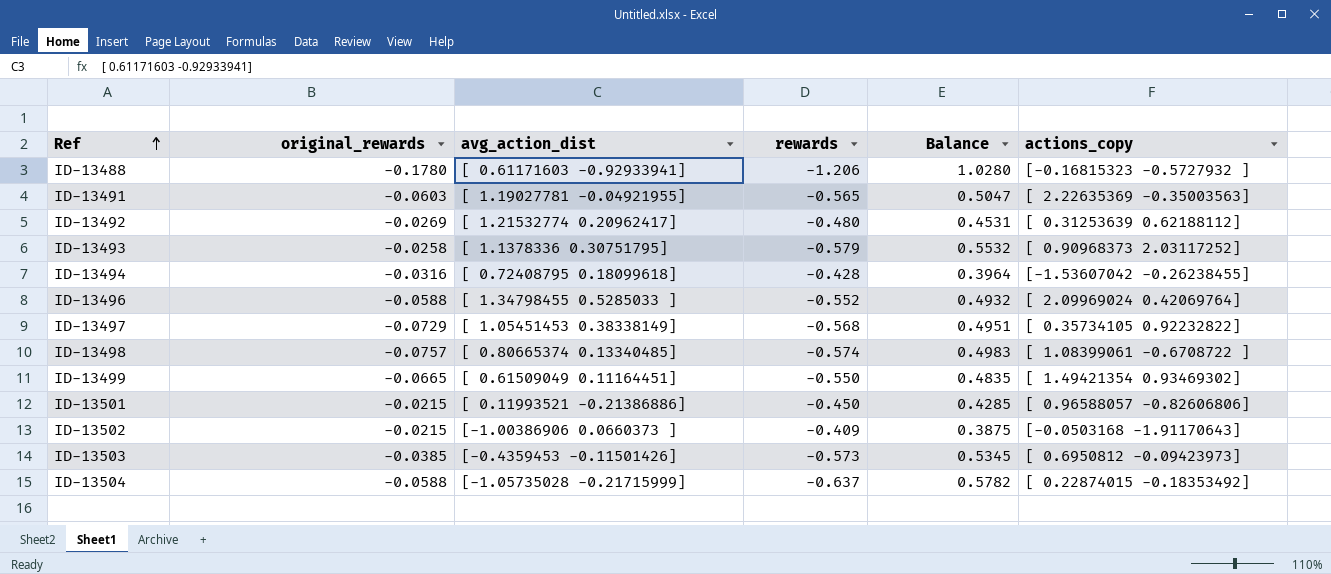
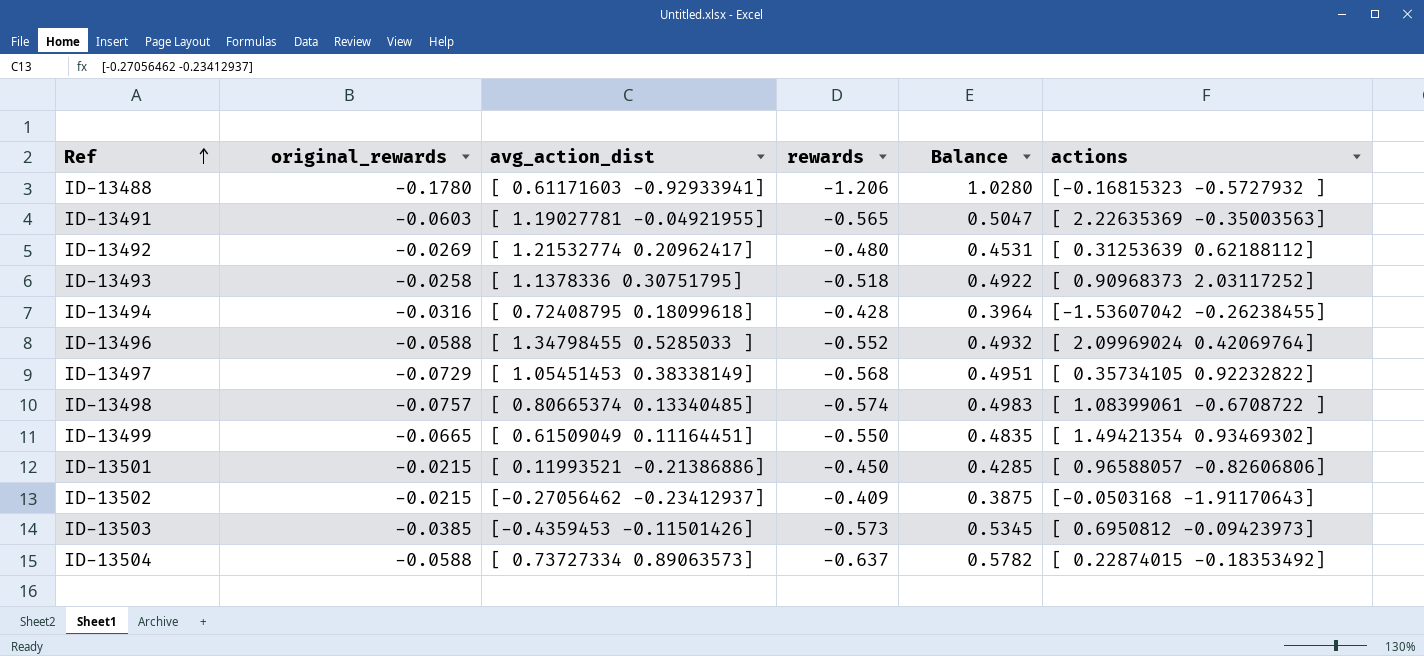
column name: actions_copy -> actions
ID-13493 | rewards: -0.579 -> -0.518
ID-13493 | Balance: 0.5532 -> 0.4922
ID-13502 | avg_action_dist: [-1.00386906 0.0660373 ] -> [-0.27056462 -0.23412937]
ID-13504 | avg_action_dist: [-1.05735028 -0.21715999] -> [ 0.73727334 0.89063573]

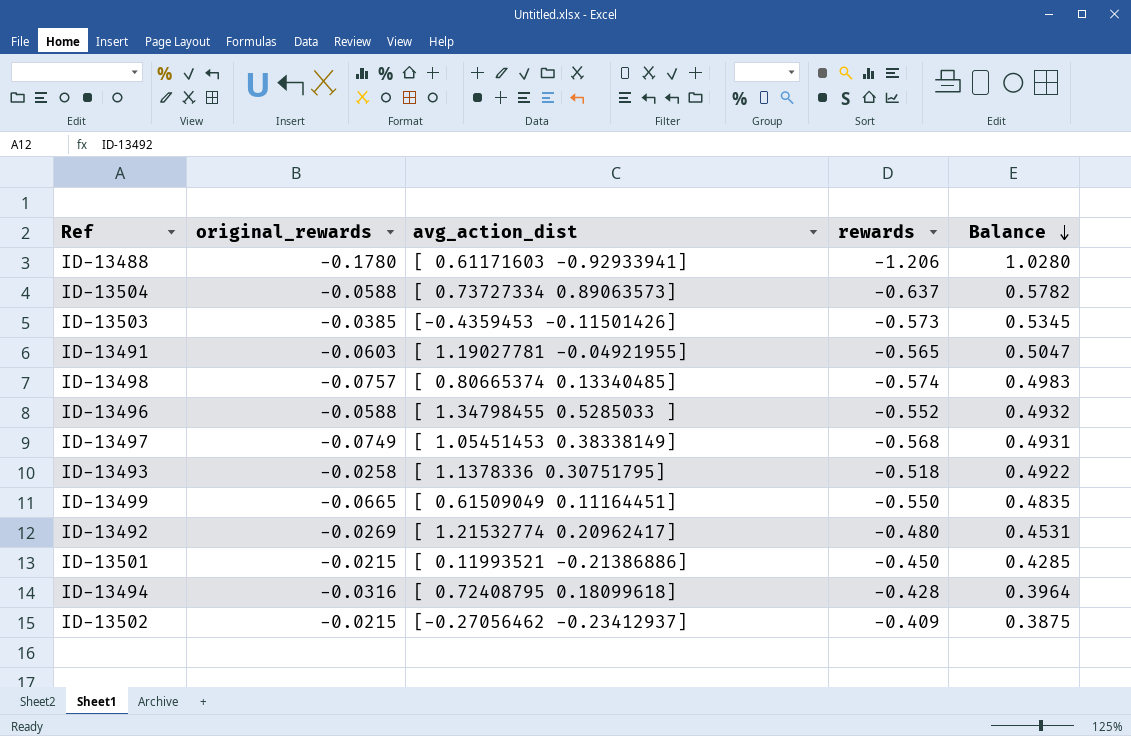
row order: Ref ascending -> Balance descending
column actions | position: 6 -> none
ID-13497 | original_rewards: -0.0729 -> -0.0749
ID-13497 | Balance: 0.4951 -> 0.4931

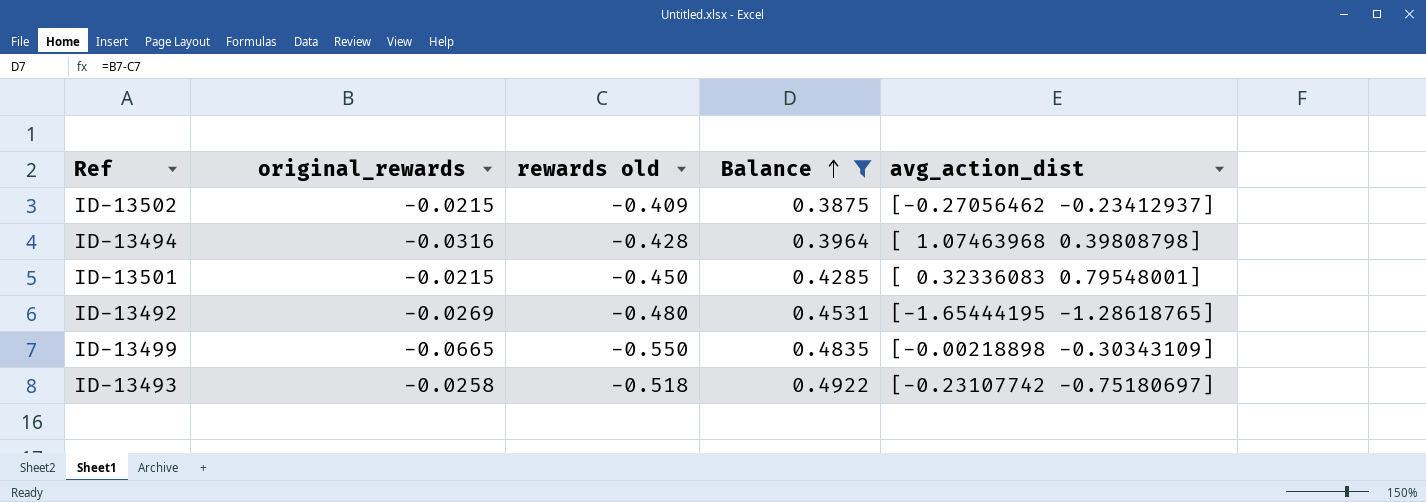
filter: none -> Balance <= 0.4922
row order: Balance descending -> Balance ascending
column name: rewards -> rewards old
column avg_action_dist | position: 3 -> 5
ID-13494 | avg_action_dist: [ 0.72408795 0.18099618] -> [ 1.07463968 0.39808798]
ID-13501 | avg_action_dist: [ 0.11993521 -0.21386886] -> [ 0.32336083 0.79548001]
ID-13492 | avg_action_dist: [ 1.21532774 0.20962417] -> [-1.65444195 -1.28618765]
ID-13499 | avg_action_dist: [ 0.61509049 0.11164451] -> [-0.00218898 -0.30343109]
ID-13493 | avg_action_dist: [ 1.1378336 0.30751795] -> [-0.23107742 -0.75180697]

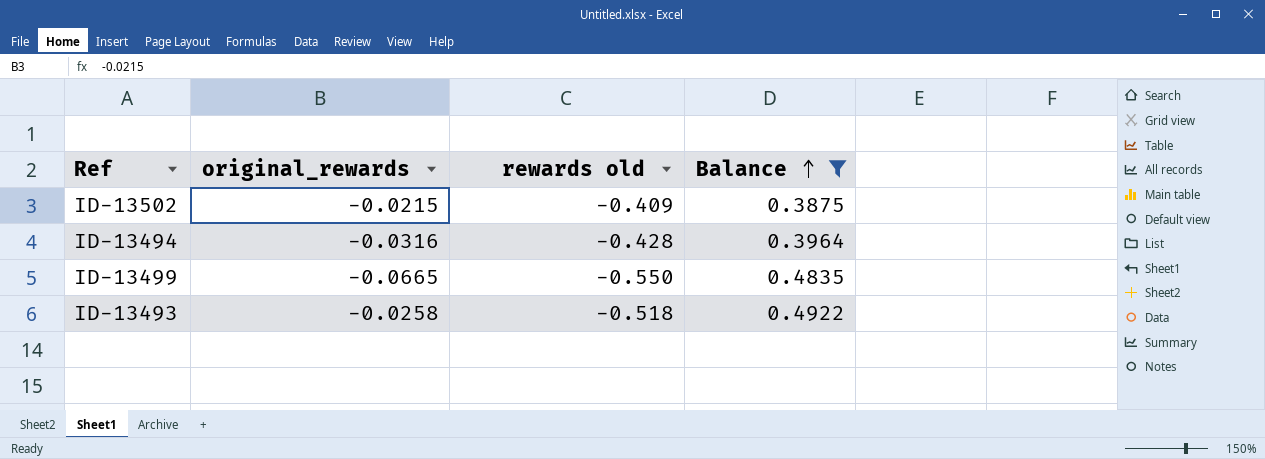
column avg_action_dist | position: 5 -> none
row ID-13501: -0.0215 | -0.450 | 0.4285 | [ 0.32336083 0.79548001] -> none
row ID-13492: -0.0269 | -0.480 | 0.4531 | [-1.65444195 -1.28618765] -> none

